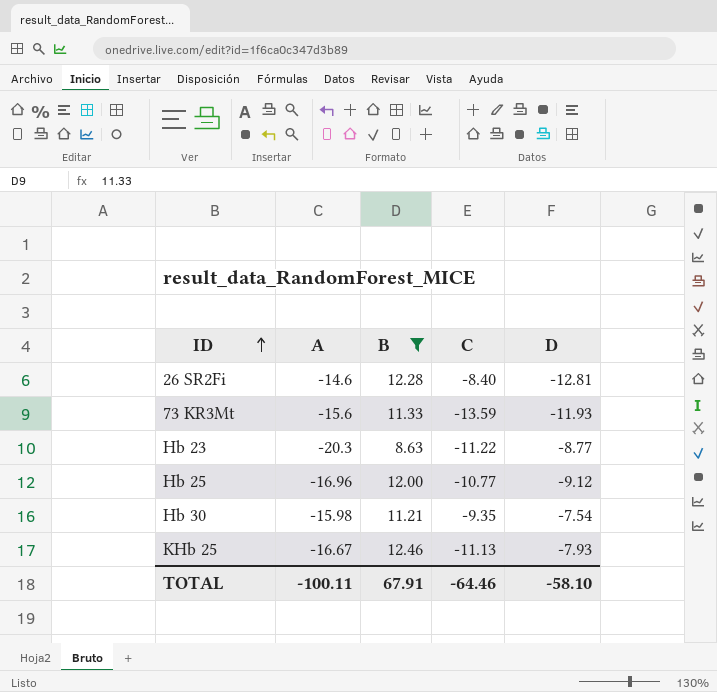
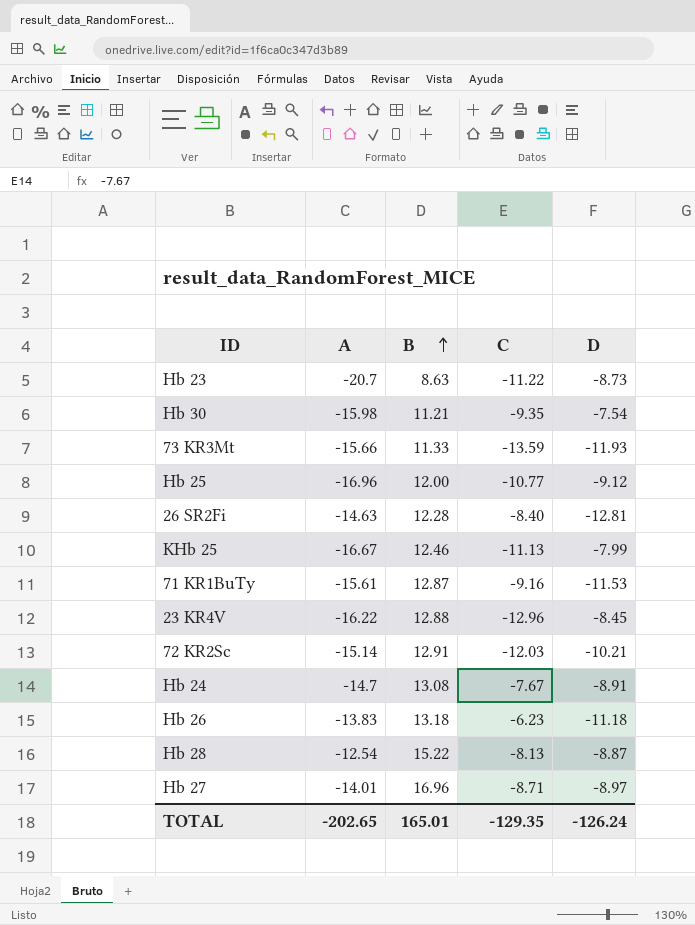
filter: B <= 12.46 -> none
row order: ID ascending -> B ascending
Hb 23 | A: -20.3 -> -20.7
Hb 23 | D: -8.77 -> -8.73
73 KR3Mt | A: -15.6 -> -15.66
26 SR2Fi | A: -14.6 -> -14.63
KHb 25 | D: -7.93 -> -7.99
TOTAL | A: -100.11 -> -202.65
TOTAL | B: 67.91 -> 165.01
TOTAL | C: -64.46 -> -129.35
TOTAL | D: -58.10 -> -126.24

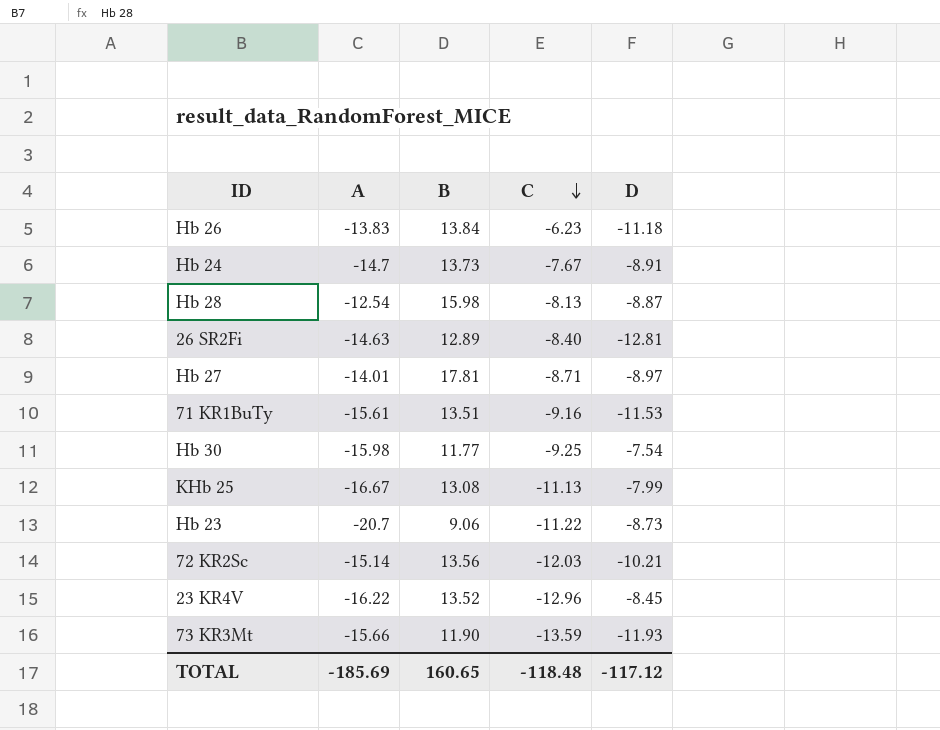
row order: B ascending -> C descending
row Hb 25: -16.96 | 12.00 | -10.77 | -9.12 -> none
Hb 26 | B: 13.18 -> 13.84
Hb 24 | B: 13.08 -> 13.73
Hb 28 | B: 15.22 -> 15.98
26 SR2Fi | B: 12.28 -> 12.89
Hb 27 | B: 16.96 -> 17.81
71 KR1BuTy | B: 12.87 -> 13.51
Hb 30 | B: 11.21 -> 11.77
Hb 30 | C: -9.35 -> -9.25
KHb 25 | B: 12.46 -> 13.08
Hb 23 | B: 8.63 -> 9.06
72 KR2Sc | B: 12.91 -> 13.56
23 KR4V | B: 12.88 -> 13.52
73 KR3Mt | B: 11.33 -> 11.90
TOTAL | A: -202.65 -> -185.69
TOTAL | B: 165.01 -> 160.65
TOTAL | C: -129.35 -> -118.48
TOTAL | D: -126.24 -> -117.12

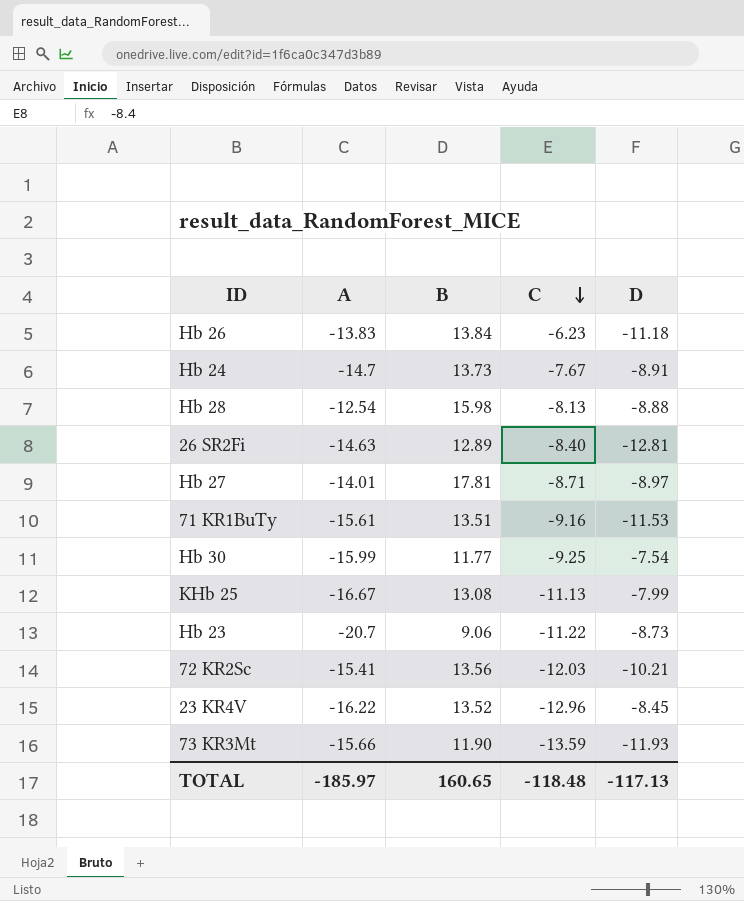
Hb 28 | D: -8.87 -> -8.88
Hb 30 | A: -15.98 -> -15.99
72 KR2Sc | A: -15.14 -> -15.41
TOTAL | A: -185.69 -> -185.97
TOTAL | D: -117.12 -> -117.13

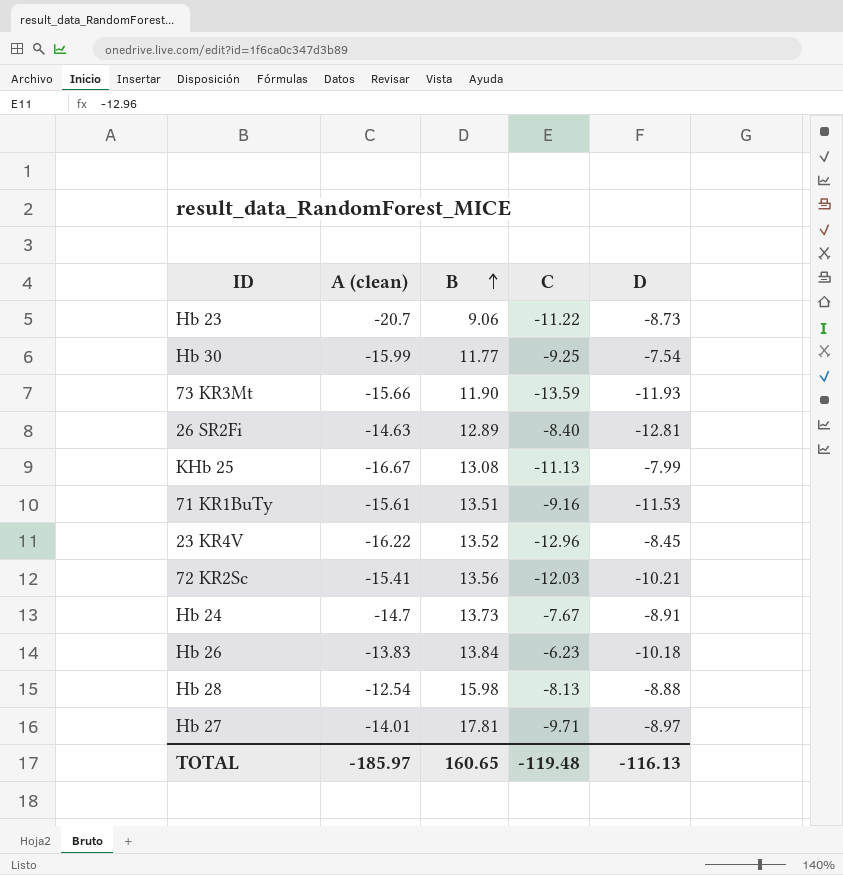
row order: C descending -> B ascending
column name: A -> A (clean)
Hb 26 | D: -11.18 -> -10.18
Hb 27 | C: -8.71 -> -9.71
TOTAL | C: -118.48 -> -119.48
TOTAL | D: -117.13 -> -116.13

